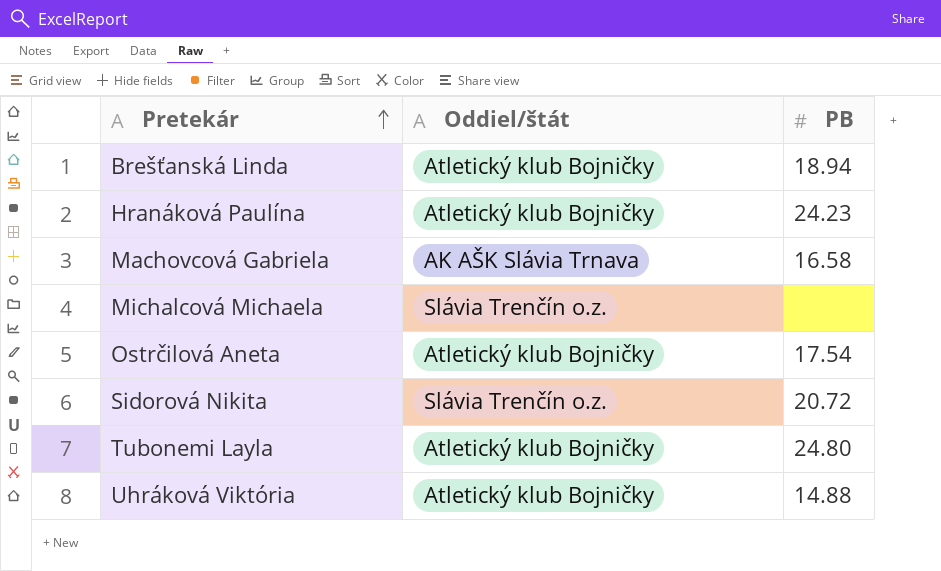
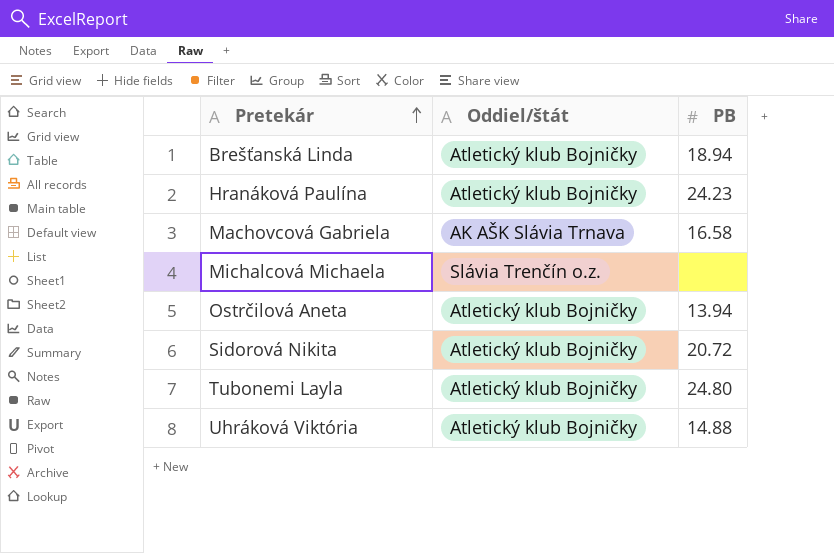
Ostrčilová Aneta | PB: 17.54 -> 13.94
Sidorová Nikita | Oddiel/štát: Slávia Trenčín o.z. -> Atletický klub Bojničky

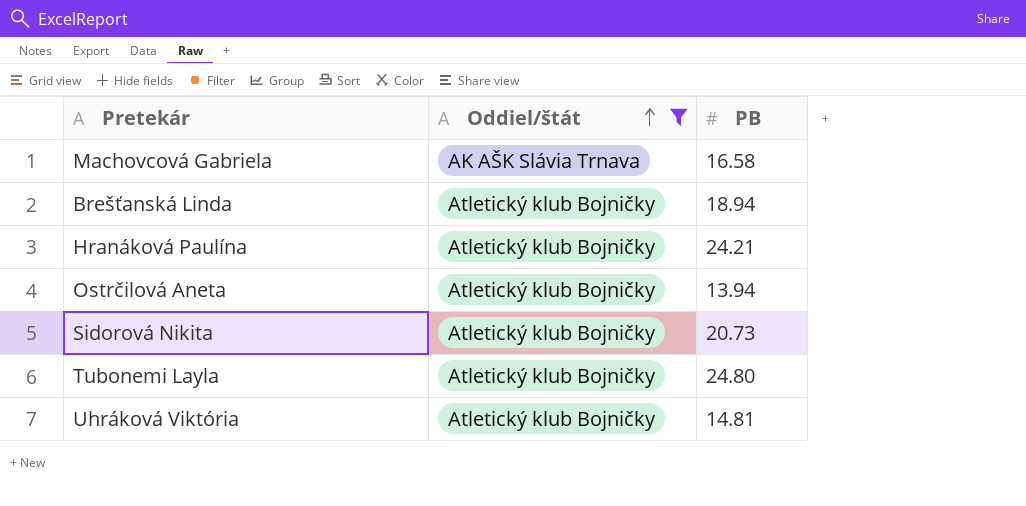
filter: none -> Oddiel/štát != Slávia Trenčín o.z.
row order: Pretekár ascending -> Oddiel/štát ascending
Hranáková Paulína | PB: 24.23 -> 24.21
Sidorová Nikita | PB: 20.72 -> 20.73
Uhráková Viktória | PB: 14.88 -> 14.81

